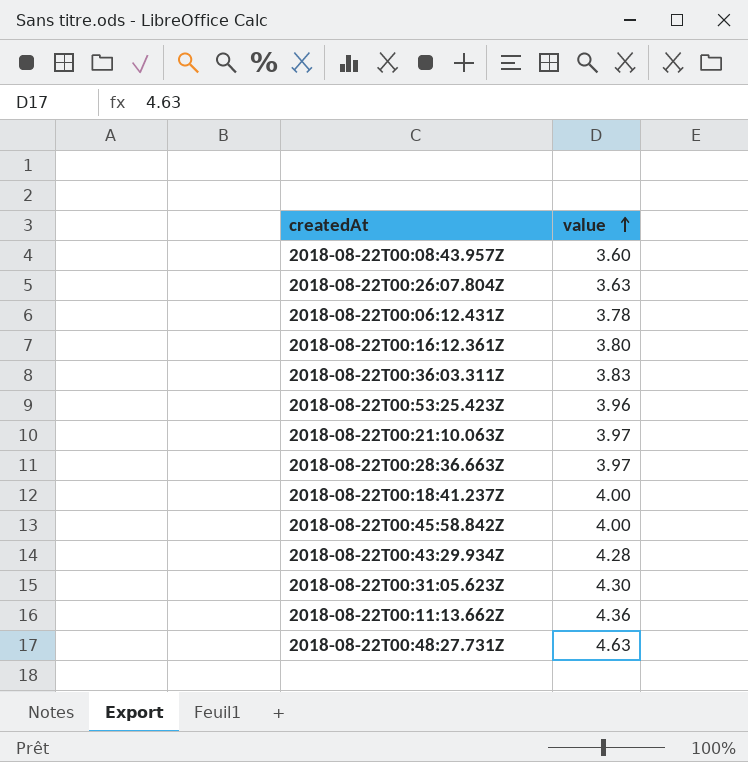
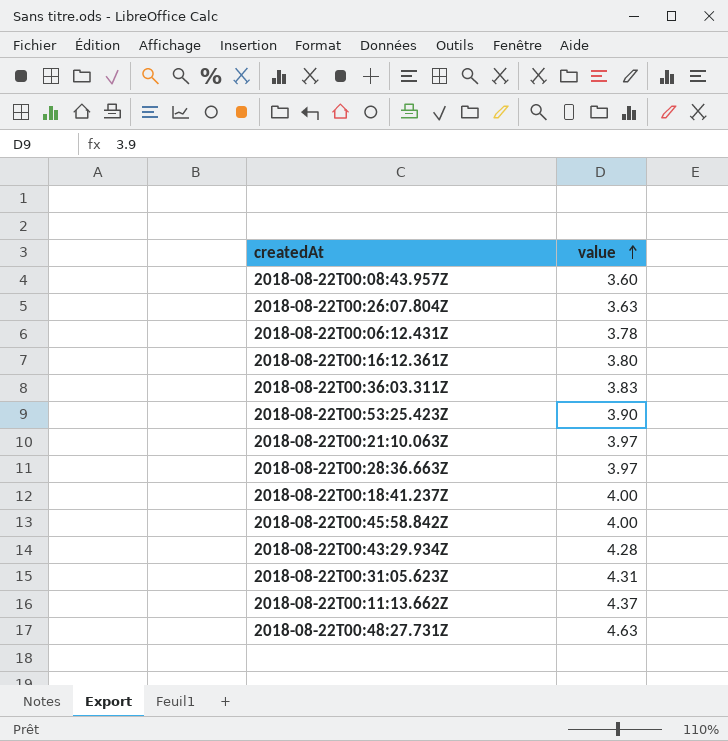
2018-08-22T00:53:25.423Z | value: 3.96 -> 3.90
2018-08-22T00:31:05.623Z | value: 4.30 -> 4.31
2018-08-22T00:11:13.662Z | value: 4.36 -> 4.37

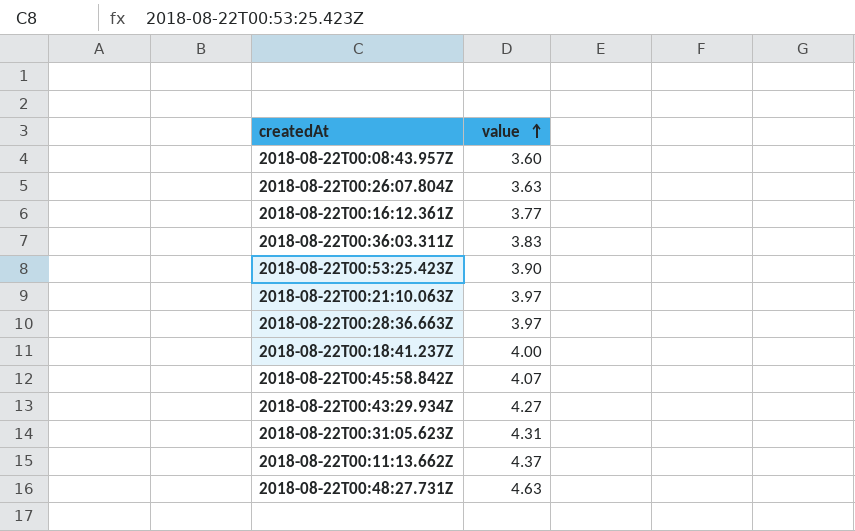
row 2018-08-22T00:06:12.431Z: 3.78 -> none
2018-08-22T00:16:12.361Z | value: 3.80 -> 3.77
2018-08-22T00:45:58.842Z | value: 4.00 -> 4.07
2018-08-22T00:43:29.934Z | value: 4.28 -> 4.27

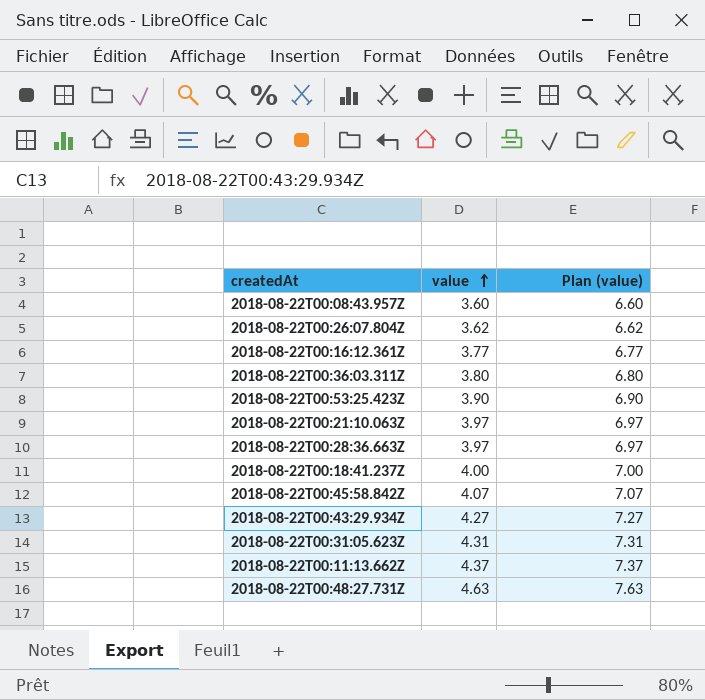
column Plan (value) | formula: none -> [value] + 3
2018-08-22T00:26:07.804Z | value: 3.63 -> 3.62
2018-08-22T00:36:03.311Z | value: 3.83 -> 3.80

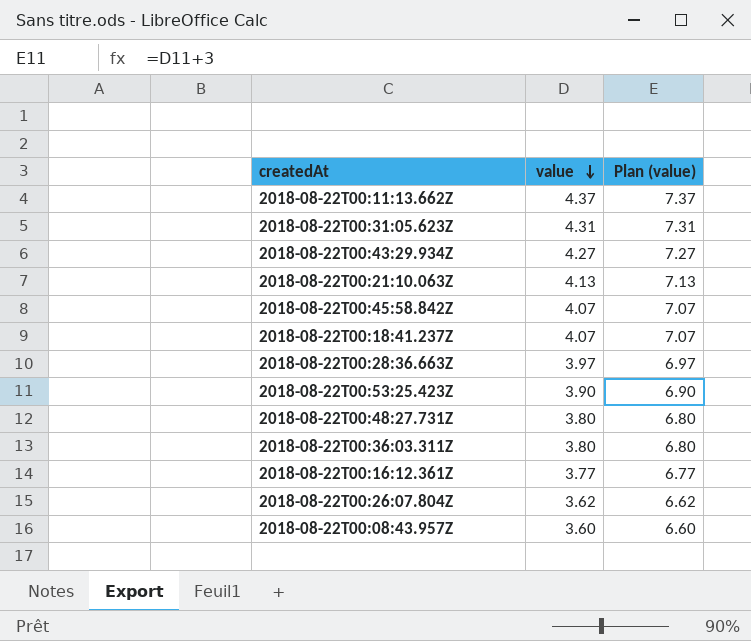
row order: value ascending -> value descending
2018-08-22T00:21:10.063Z | value: 3.97 -> 4.13
2018-08-22T00:21:10.063Z | Plan (value): 6.97 -> 7.13
2018-08-22T00:18:41.237Z | value: 4.00 -> 4.07
2018-08-22T00:18:41.237Z | Plan (value): 7.00 -> 7.07
2018-08-22T00:48:27.731Z | value: 4.63 -> 3.80
2018-08-22T00:48:27.731Z | Plan (value): 7.63 -> 6.80

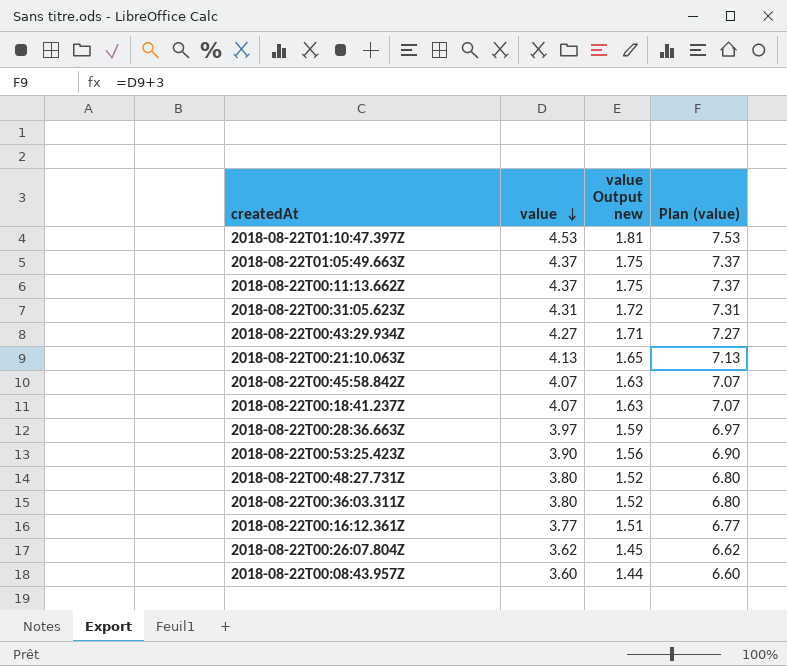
column value Output new | formula: none -> [value] * 0.4
row 2018-08-22T01:10:47.397Z: none -> 4.53 | 1.81 | 7.53
row 2018-08-22T01:05:49.663Z: none -> 4.37 | 1.75 | 7.37

